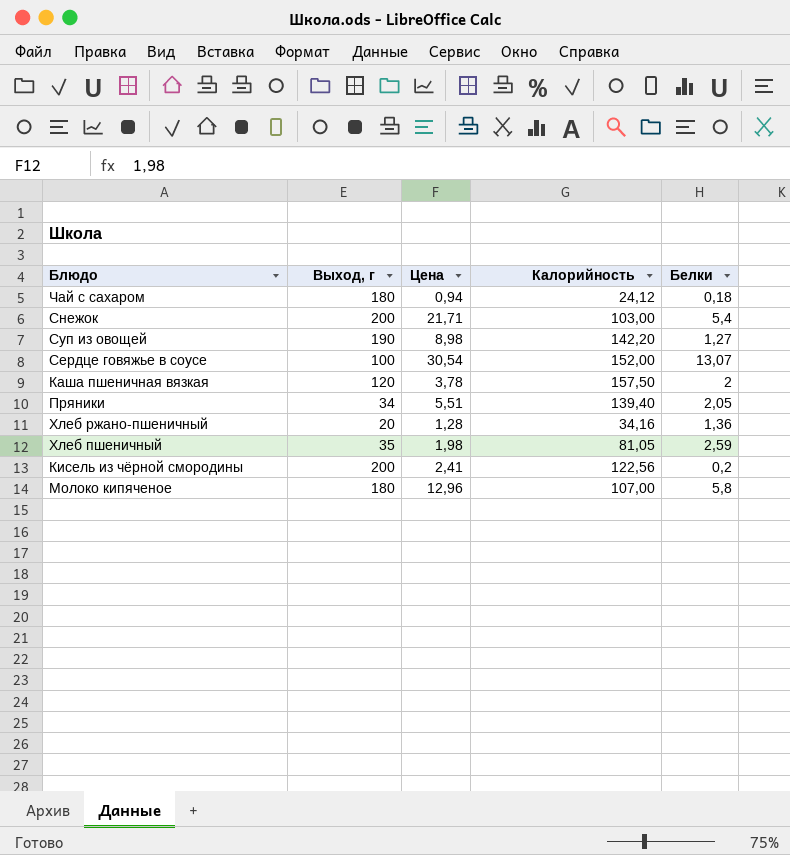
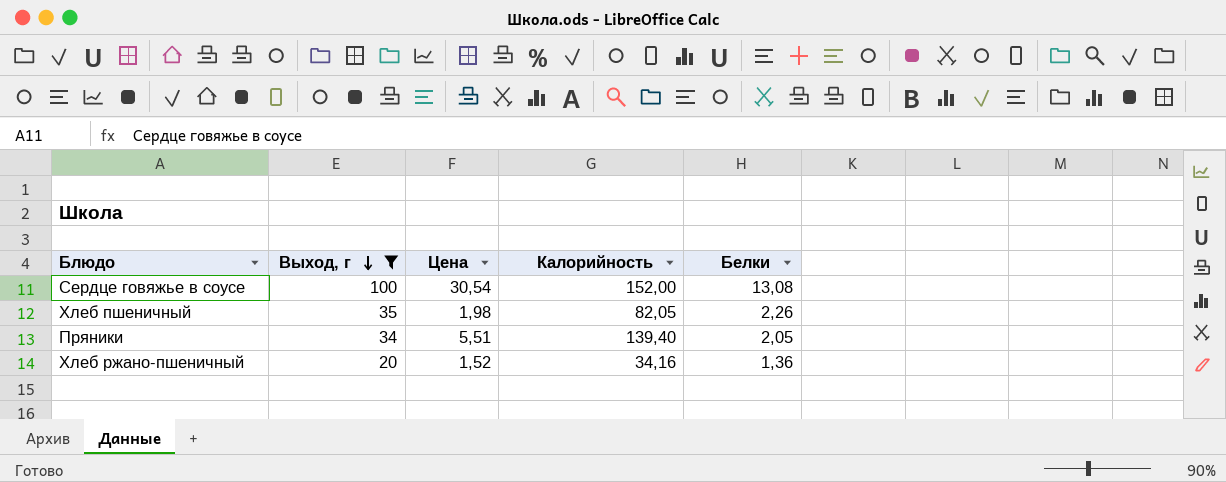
filter: none -> Выход, г <= 100
row order: none -> Выход, г descending
Сердце говяжье в соусе | Белки: 13,07 -> 13,08
Хлеб пшеничный | Калорийность: 81,05 -> 82,05
Хлеб пшеничный | Белки: 2,59 -> 2,26
Хлеб ржано-пшеничный | Цена: 1,28 -> 1,52

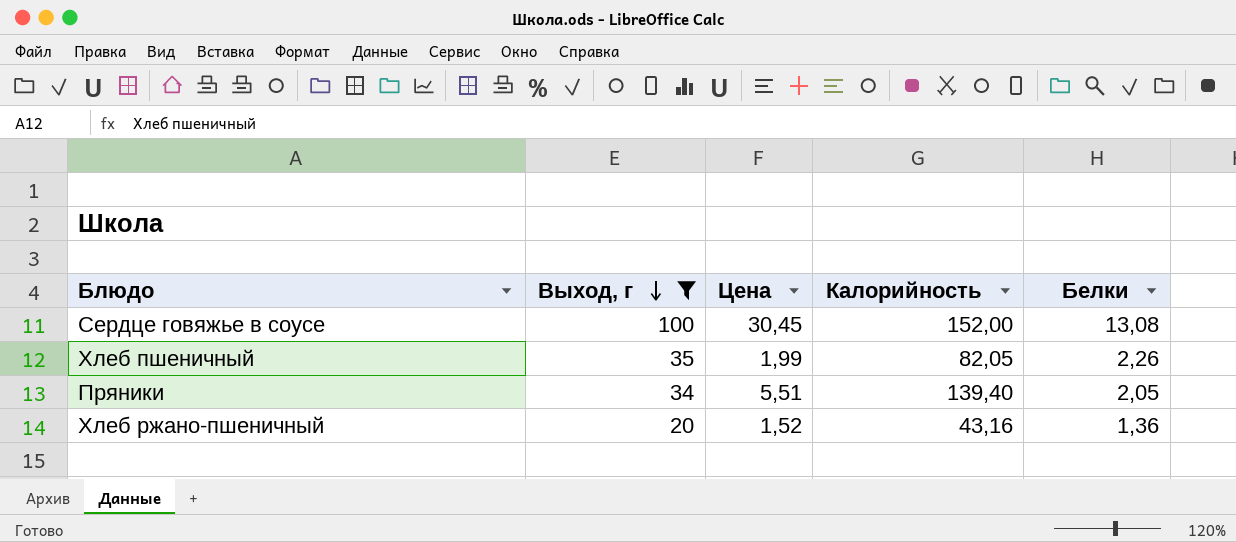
Сердце говяжье в соусе | Цена: 30,54 -> 30,45
Хлеб пшеничный | Цена: 1,98 -> 1,99
Хлеб ржано-пшеничный | Калорийность: 34,16 -> 43,16

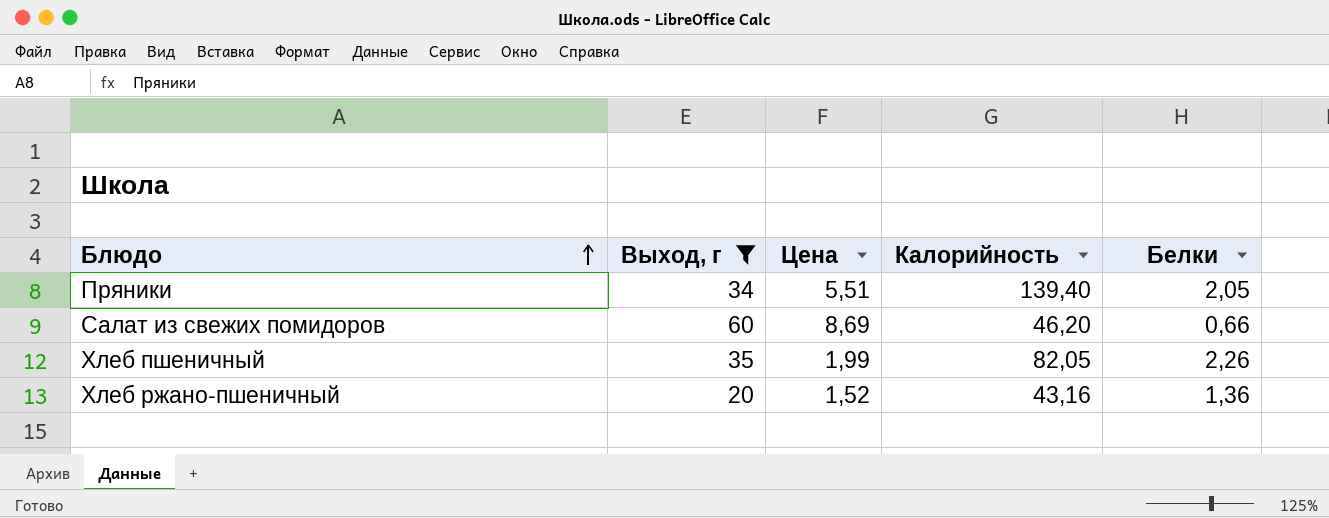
row order: Выход, г descending -> Блюдо ascending
row Сердце говяжье в соусе: 100 | 30,45 | 152,00 | 13,08 -> none
row Салат из свежих помидоров: none -> 60 | 8,69 | 46,20 | 0,66

